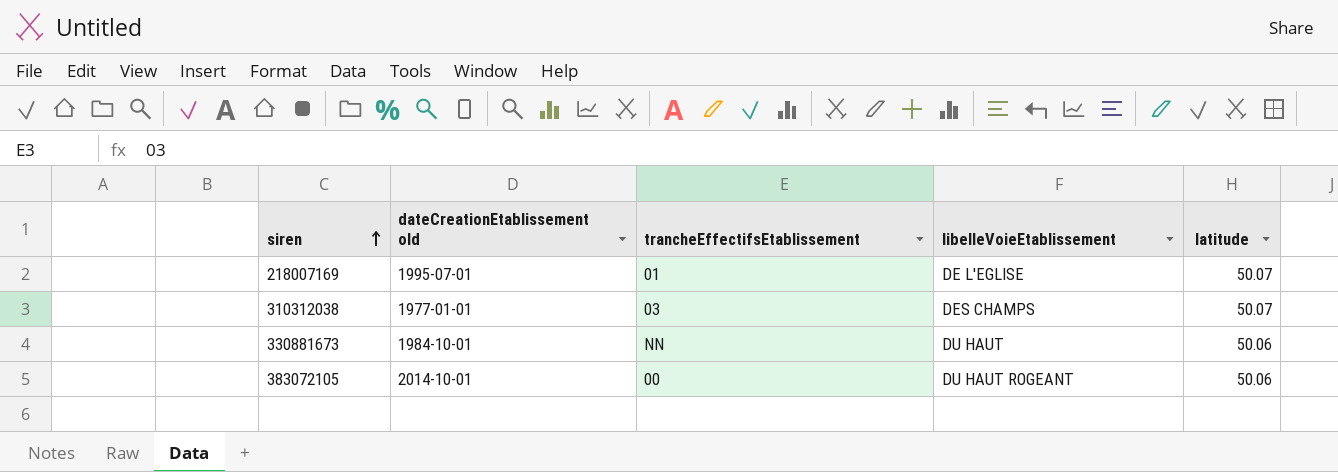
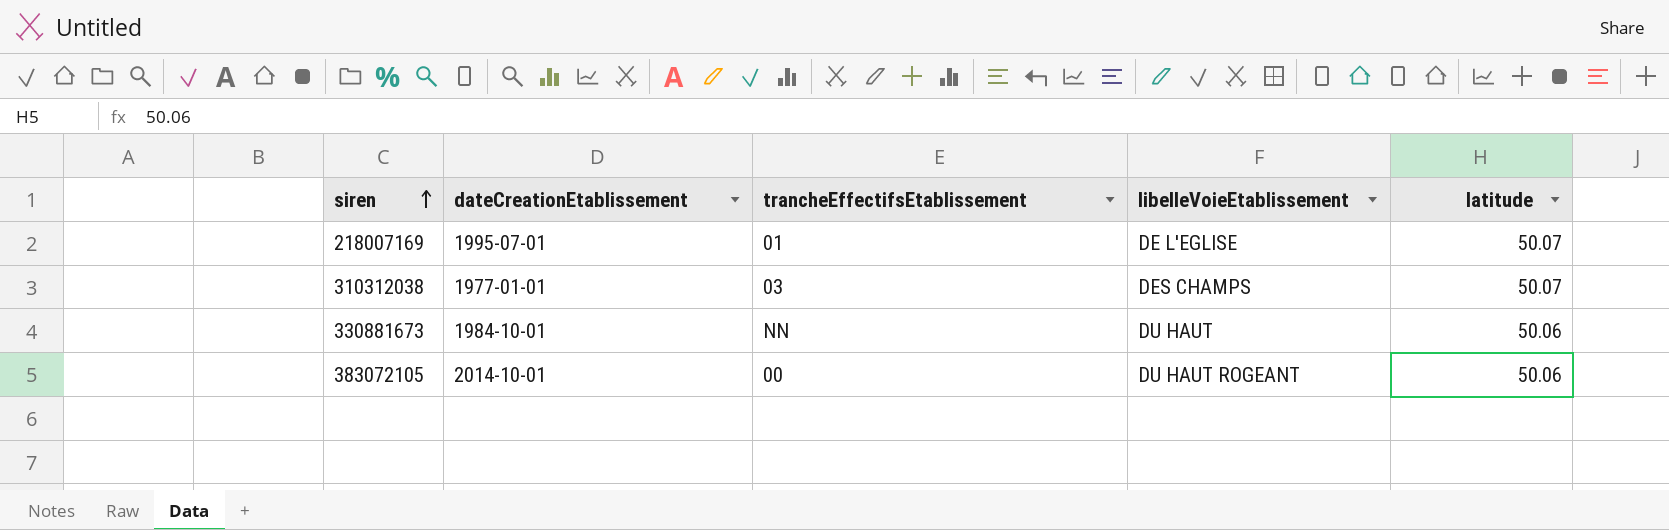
column name: dateCreationEtablissement old -> dateCreationEtablissement

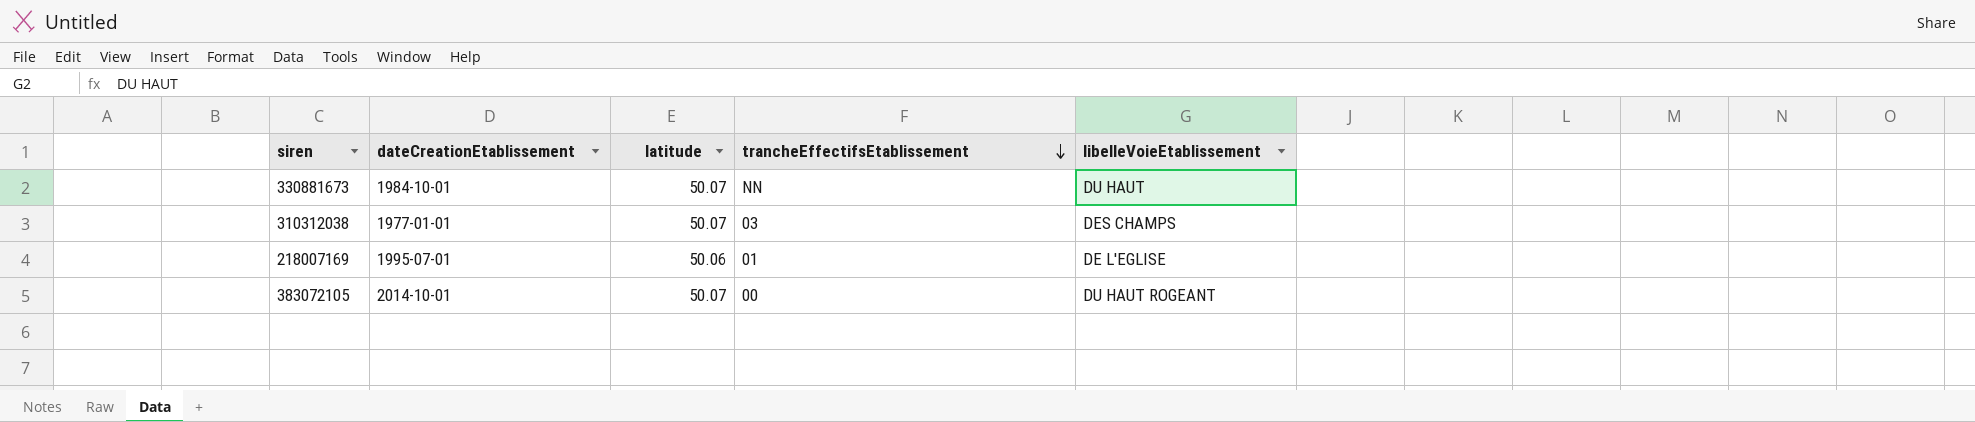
row order: siren ascending -> trancheEffectifsEtablissement descending
column latitude | position: 5 -> 3
330881673 | latitude: 50.06 -> 50.07
218007169 | latitude: 50.07 -> 50.06
383072105 | latitude: 50.06 -> 50.07

